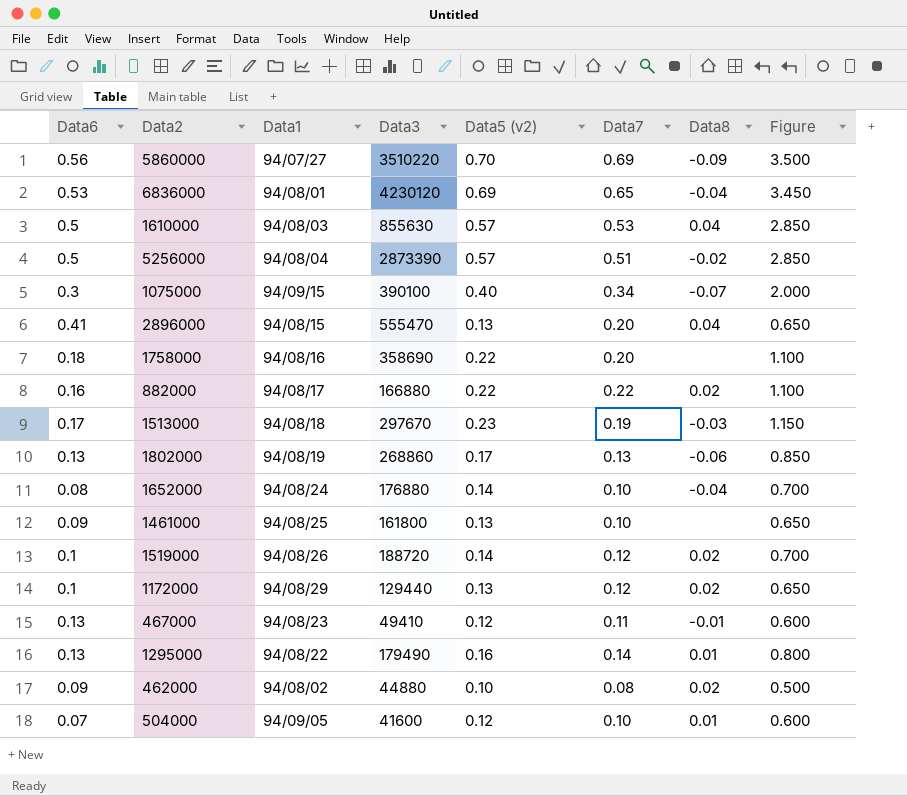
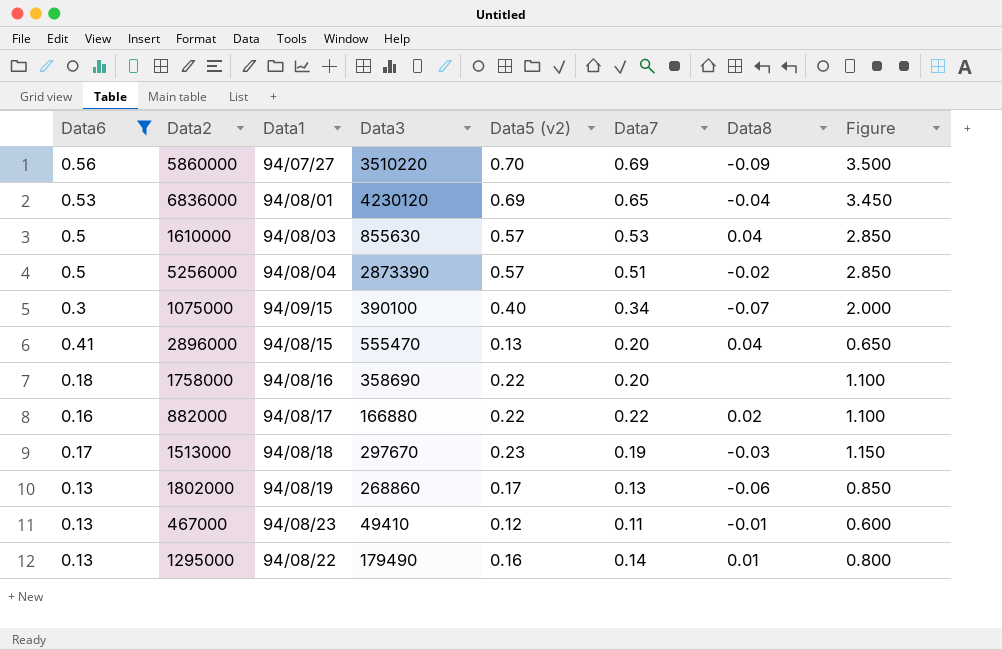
filter: none -> Data6 >= 0.13

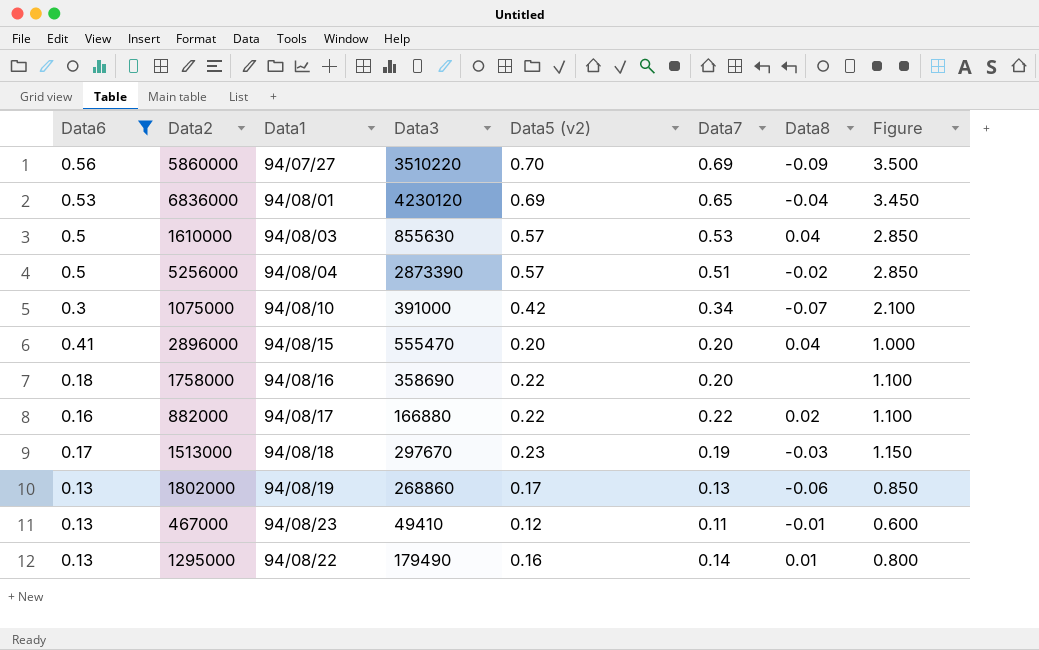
1075000 | Data1: 94/09/15 -> 94/08/10
1075000 | Data3: 390100 -> 391000
1075000 | Data5 (v2): 0.40 -> 0.42
1075000 | Figure: 2.000 -> 2.100
2896000 | Data5 (v2): 0.13 -> 0.20
2896000 | Figure: 0.650 -> 1.000

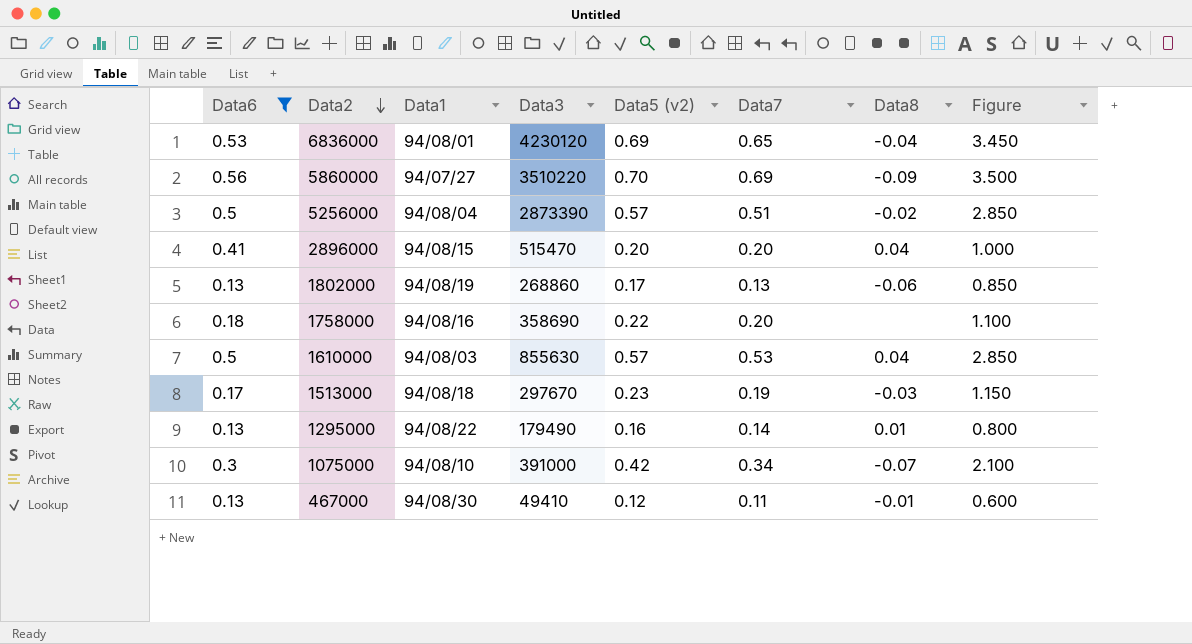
row order: none -> Data2 descending
row 882000: 0.16 | 94/08/17 | 166880 | 0.22 | 0.22 | 0.02 | 1.100 -> none
2896000 | Data3: 555470 -> 515470
467000 | Data1: 94/08/23 -> 94/08/30

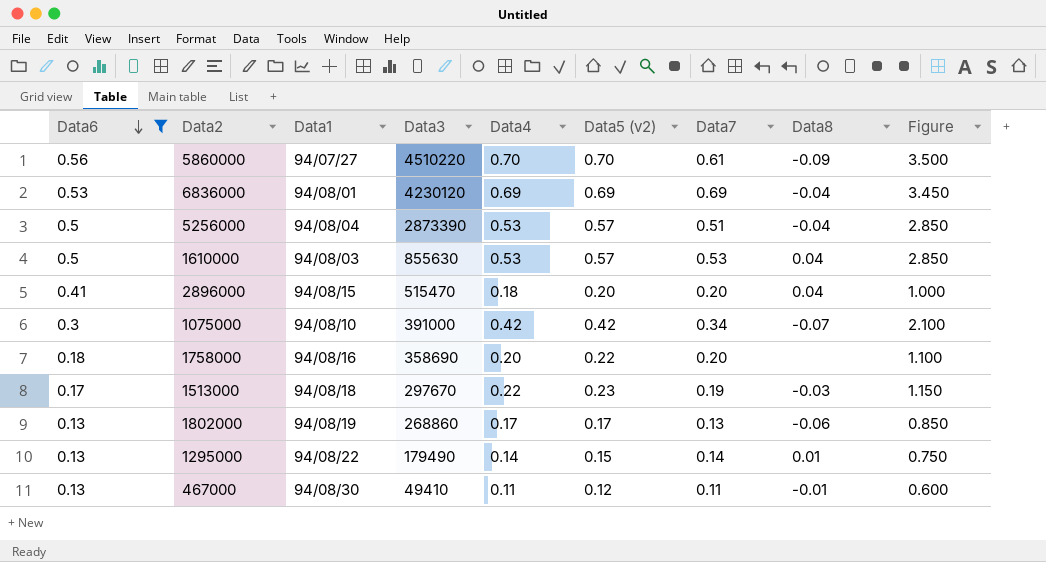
row order: Data2 descending -> Data6 descending
column Data4 | position: none -> 5
5860000 | Data3: 3510220 -> 4510220
5860000 | Data7: 0.69 -> 0.61
6836000 | Data7: 0.65 -> 0.69
5256000 | Data8: -0.02 -> -0.04
1295000 | Data5 (v2): 0.16 -> 0.15
1295000 | Figure: 0.800 -> 0.750

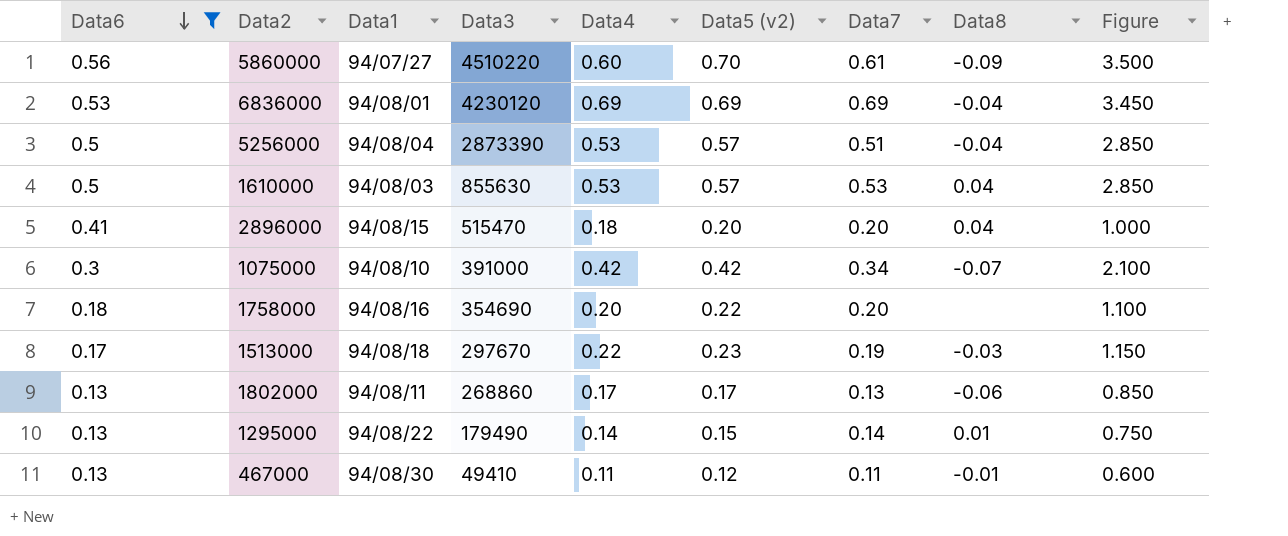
5860000 | Data4: 0.70 -> 0.60
1758000 | Data3: 358690 -> 354690
1802000 | Data1: 94/08/19 -> 94/08/11

